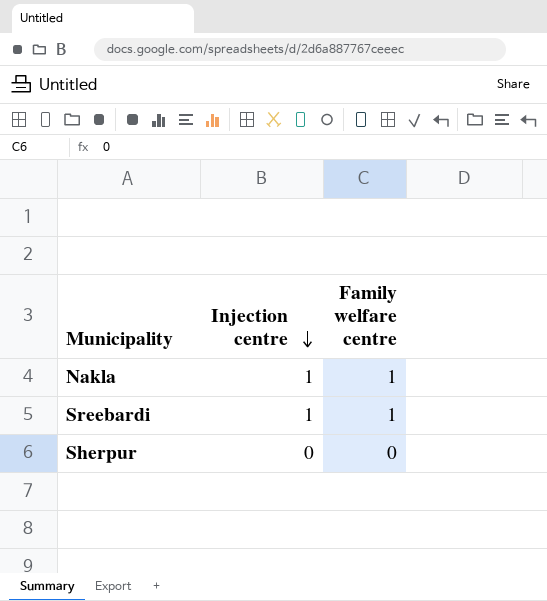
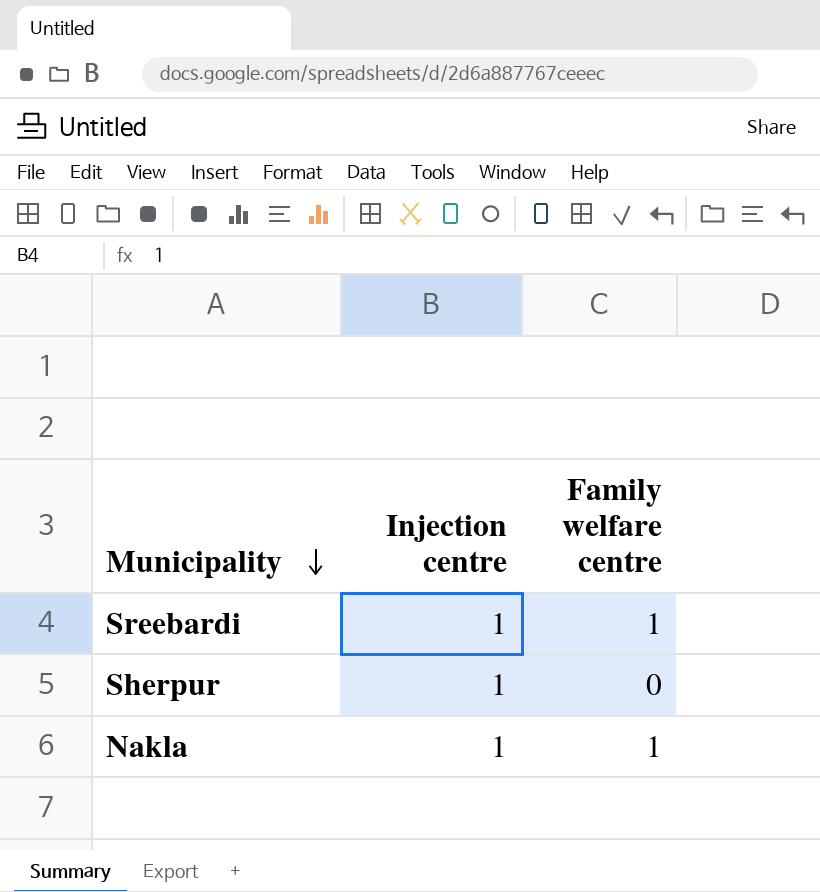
row order: Injection centre descending -> Municipality descending
Sherpur | Injection centre: 0 -> 1

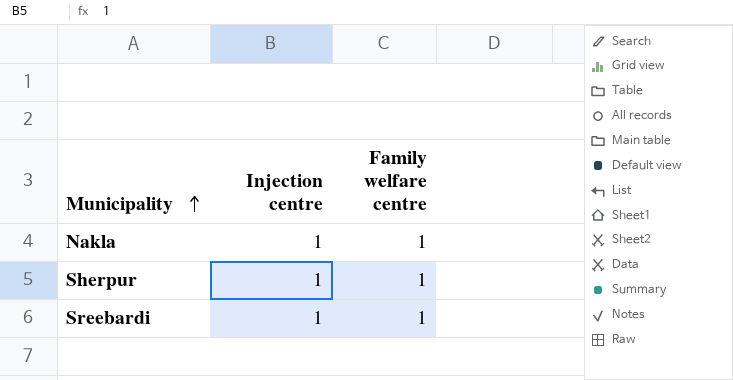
row order: Municipality descending -> Municipality ascending
Sherpur | Family welfare centre: 0 -> 1

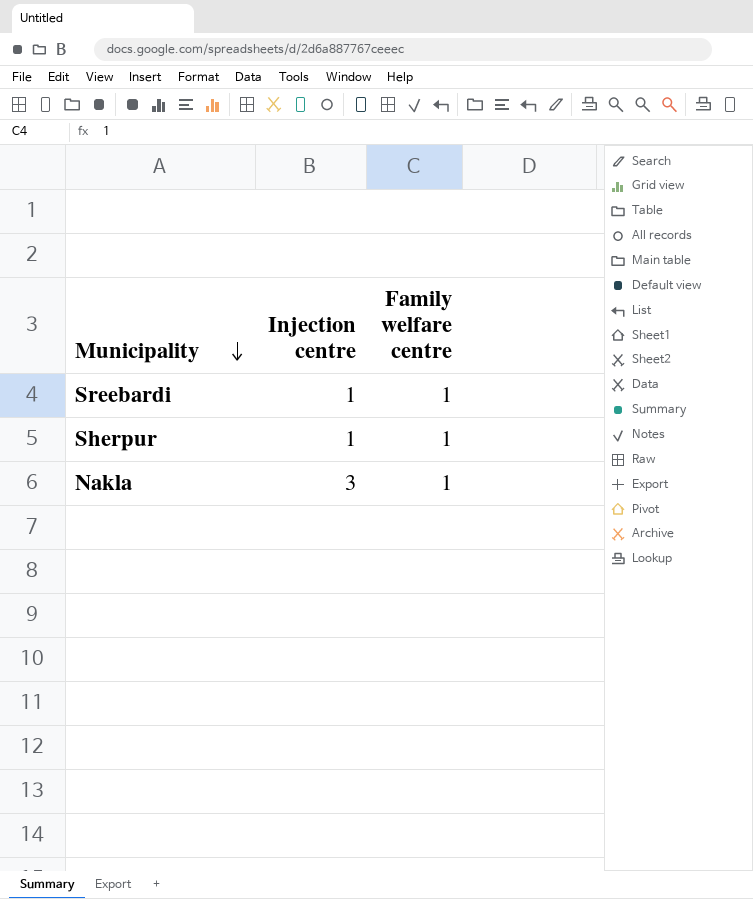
row order: Municipality ascending -> Municipality descending
Nakla | Injection centre: 1 -> 3

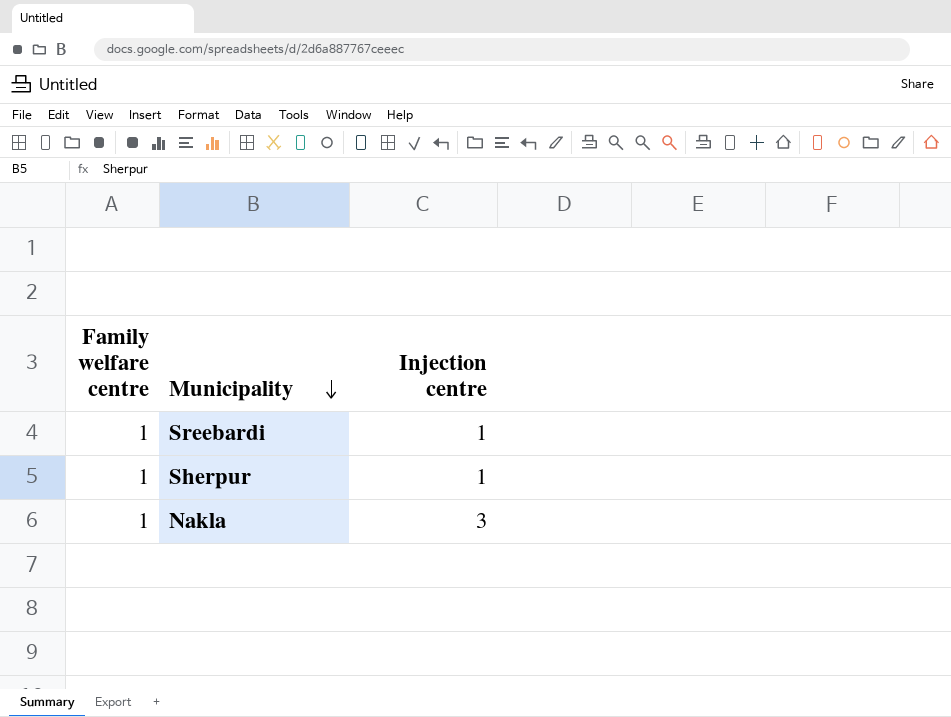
column Family welfare centre | position: 3 -> 1

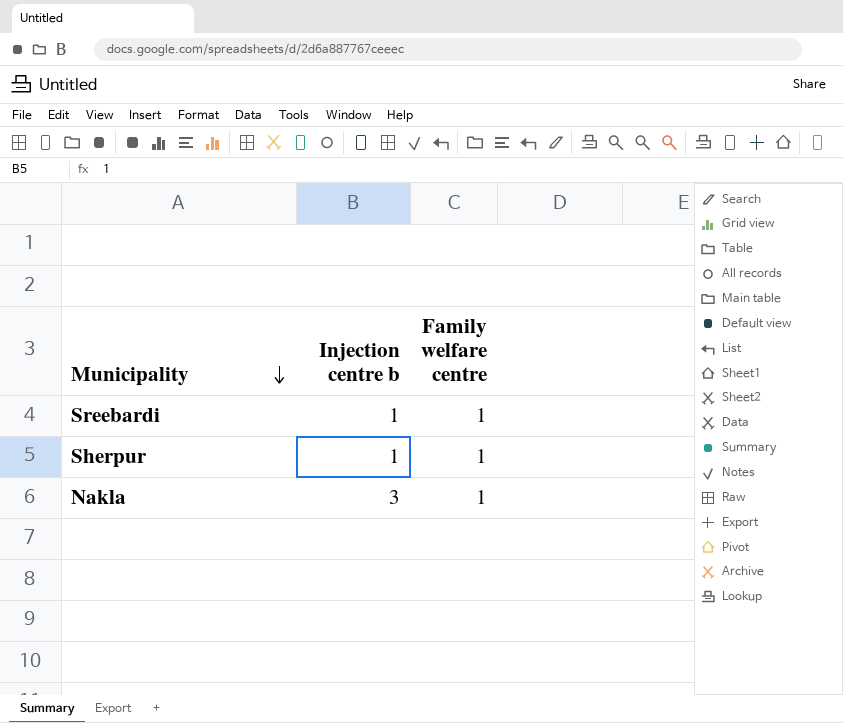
column name: Injection centre -> Injection centre b
column Family welfare centre | position: 1 -> 3

